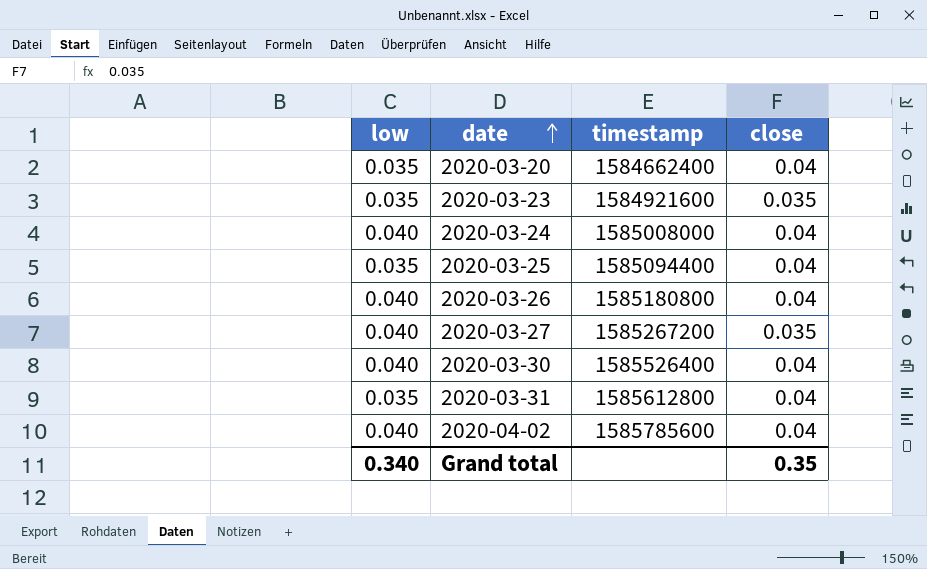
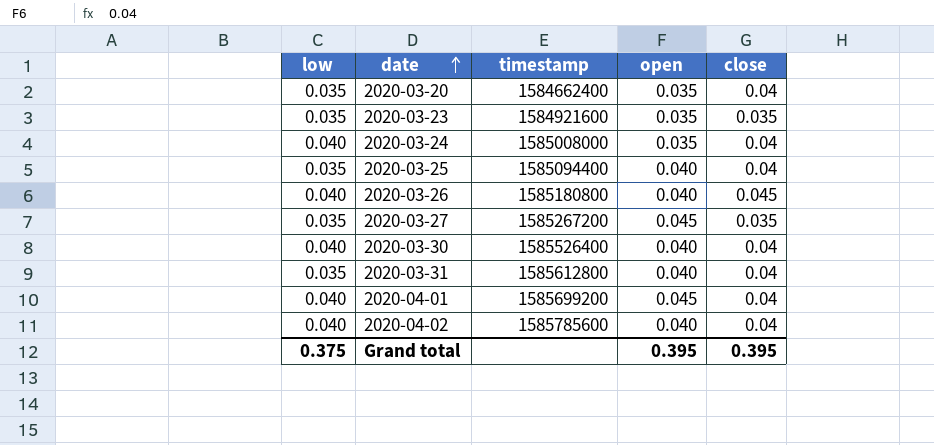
column open | position: none -> 4
2020-03-26 | close: 0.04 -> 0.045
2020-03-27 | low: 0.040 -> 0.035
row 2020-04-01: none -> 0.040 | 1585699200 | 0.045 | 0.04
Grand total | low: 0.340 -> 0.375
Grand total | close: 0.35 -> 0.395

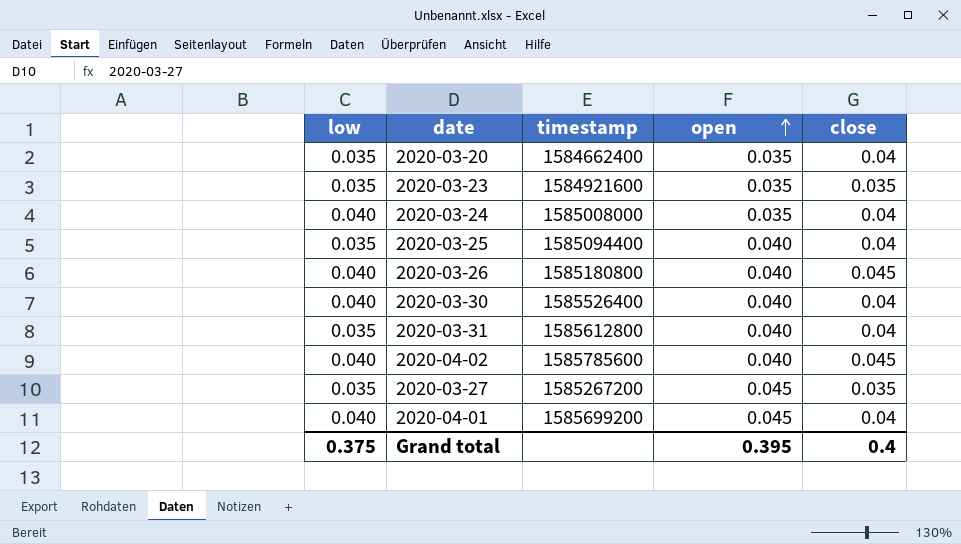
row order: date ascending -> open ascending
2020-04-02 | close: 0.04 -> 0.045
Grand total | close: 0.395 -> 0.4

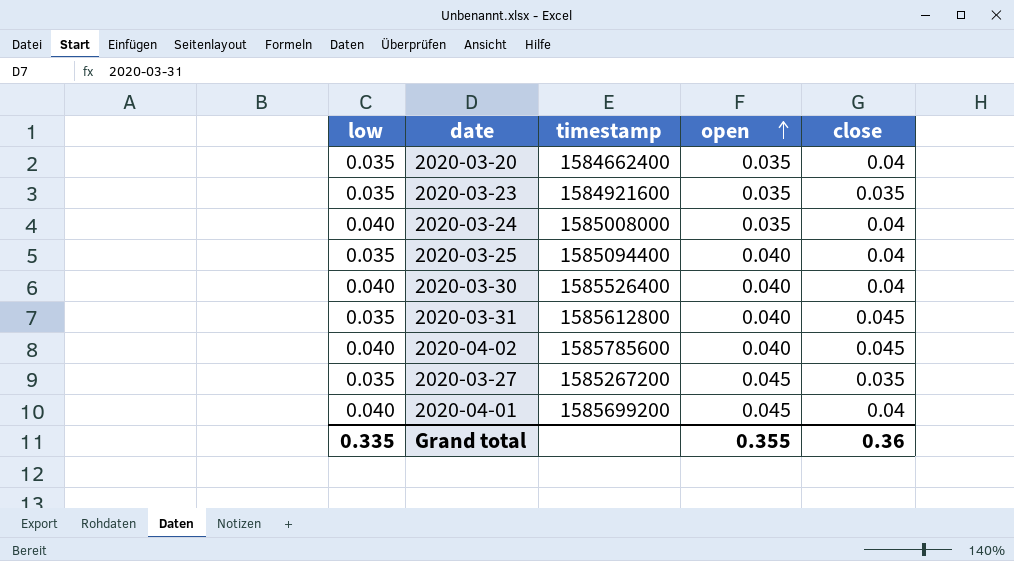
row 2020-03-26: 0.040 | 1585180800 | 0.040 | 0.045 -> none
2020-03-31 | close: 0.04 -> 0.045
Grand total | low: 0.375 -> 0.335
Grand total | open: 0.395 -> 0.355
Grand total | close: 0.4 -> 0.36

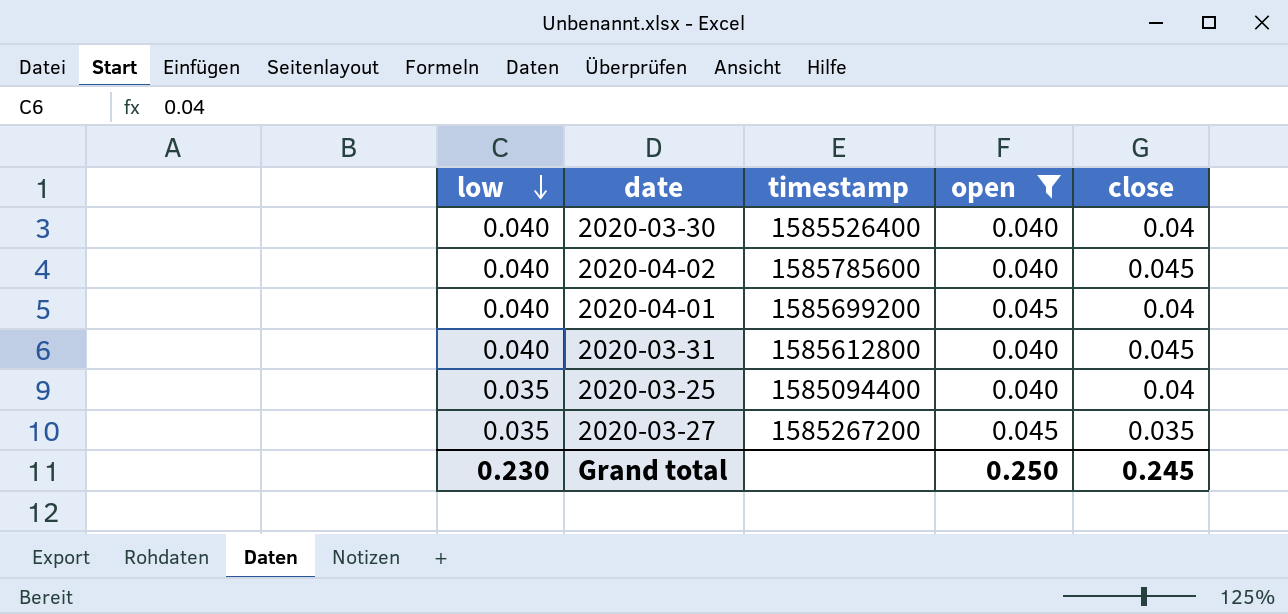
filter: none -> open != 0.035
row order: open ascending -> low descending
2020-03-31 | low: 0.035 -> 0.040
Grand total | low: 0.335 -> 0.230
Grand total | open: 0.355 -> 0.250
Grand total | close: 0.36 -> 0.245

